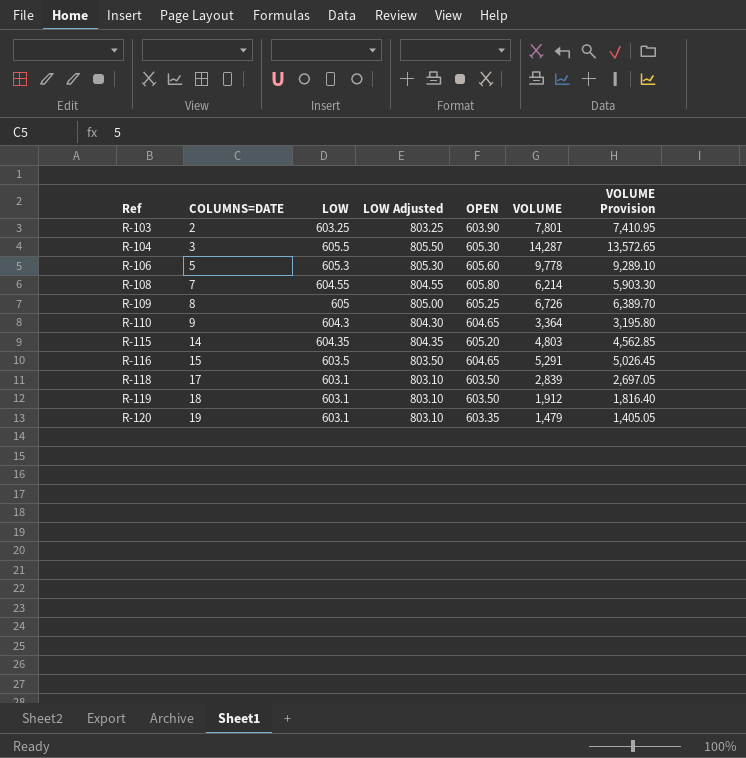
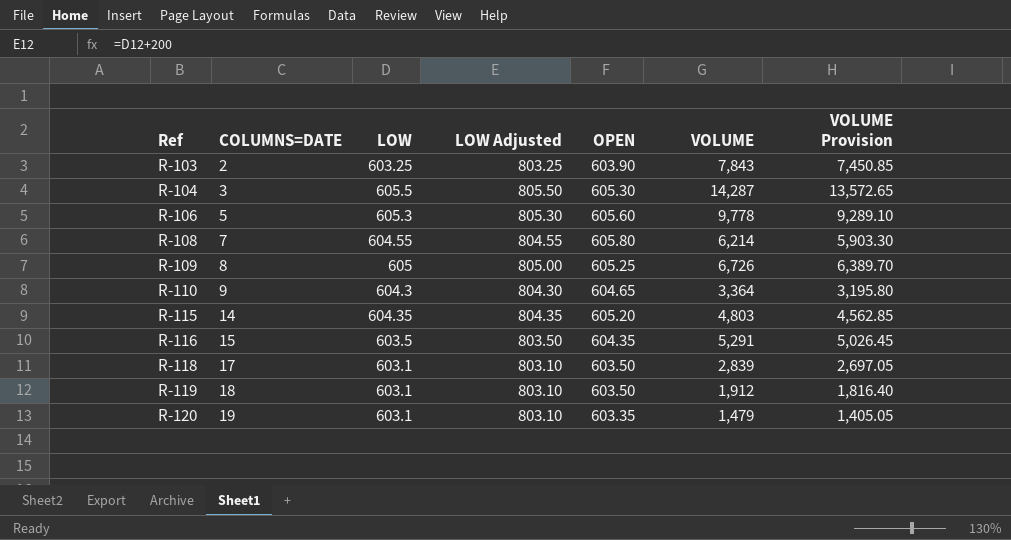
R-103 | VOLUME: 7,801 -> 7,843
R-103 | VOLUME Provision: 7,410.95 -> 7,450.85
R-116 | OPEN: 604.65 -> 604.35

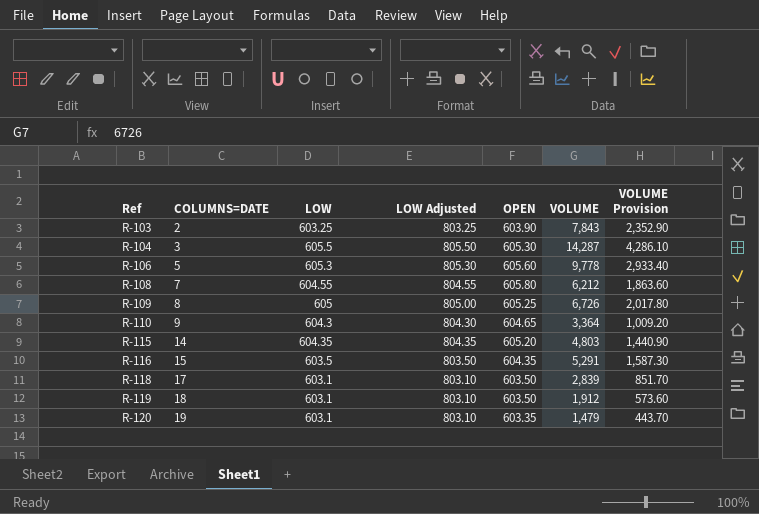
column VOLUME Provision | formula: [VOLUME] * 0.95 -> [VOLUME] * 0.3
R-108 | VOLUME: 6,214 -> 6,212

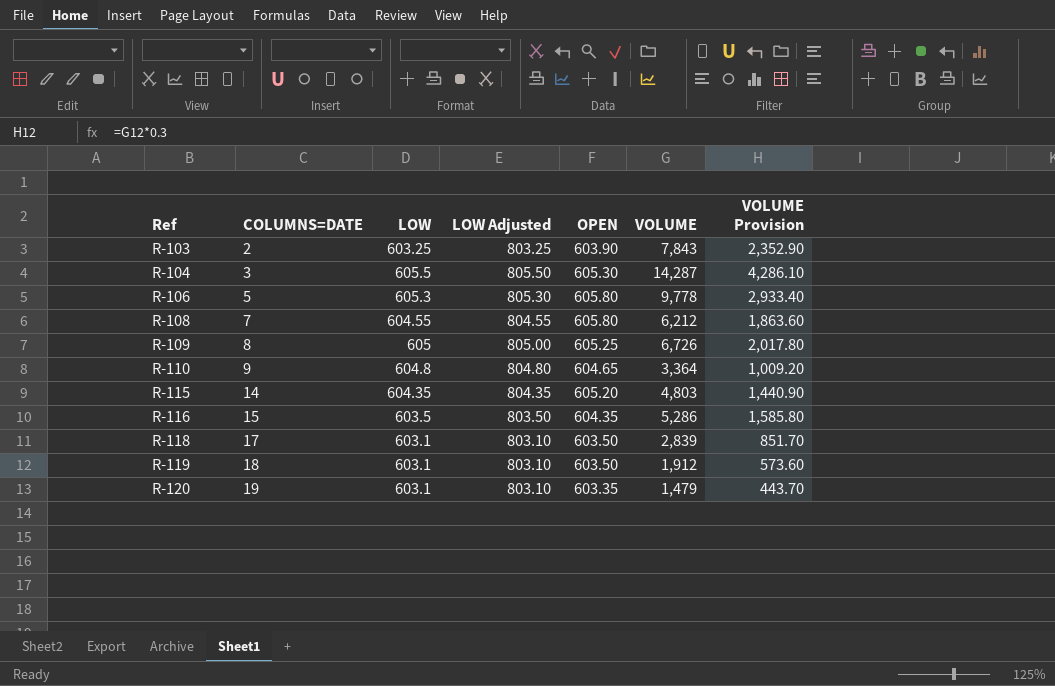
R-106 | OPEN: 605.60 -> 605.80
R-110 | LOW: 604.3 -> 604.8
R-110 | LOW Adjusted: 804.30 -> 804.80
R-116 | VOLUME: 5,291 -> 5,286
R-116 | VOLUME Provision: 1,587.30 -> 1,585.80

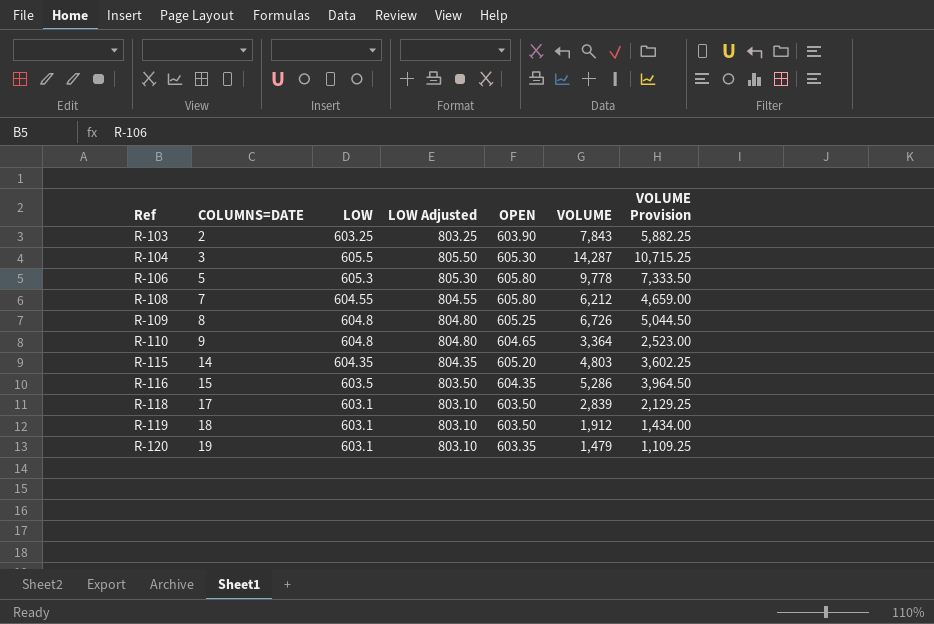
column VOLUME Provision | formula: [VOLUME] * 0.3 -> [VOLUME] * 0.75
R-109 | LOW: 605 -> 604.8
R-109 | LOW Adjusted: 805.00 -> 804.80

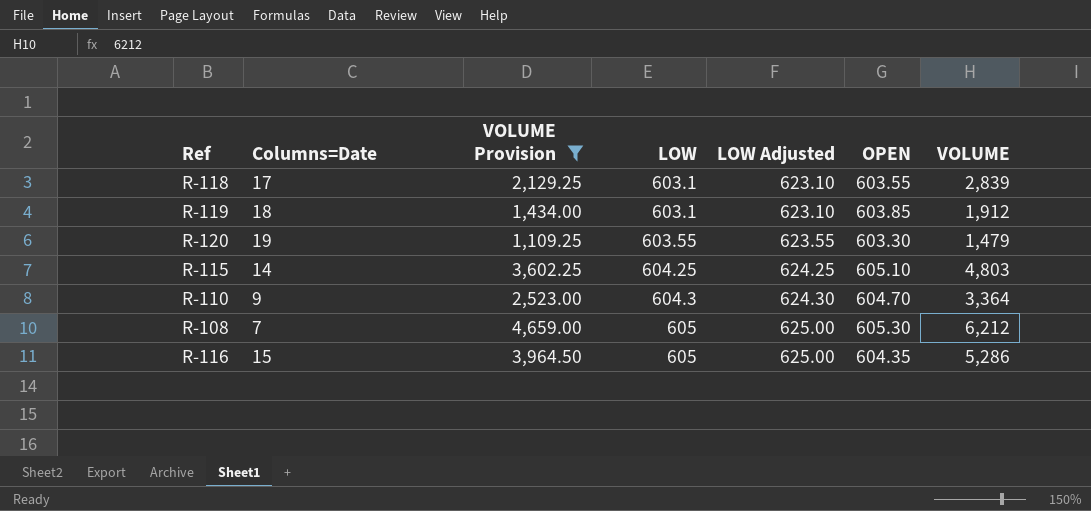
filter: none -> VOLUME Provision <= 4,659.00
row order: Ref ascending -> LOW ascending
column name: COLUMNS=DATE -> Columns=Date
column VOLUME Provision | position: 7 -> 3
column LOW Adjusted | formula: [LOW] + 200 -> [LOW] + 20
R-118 | OPEN: 603.50 -> 603.55
R-119 | OPEN: 603.50 -> 603.85
R-120 | LOW: 603.1 -> 603.55
R-120 | OPEN: 603.35 -> 603.30
R-115 | LOW: 604.35 -> 604.25
R-115 | OPEN: 605.20 -> 605.10
R-110 | LOW: 604.8 -> 604.3
R-110 | OPEN: 604.65 -> 604.70
R-108 | LOW: 604.55 -> 605
R-108 | OPEN: 605.80 -> 605.30
R-116 | LOW: 603.5 -> 605

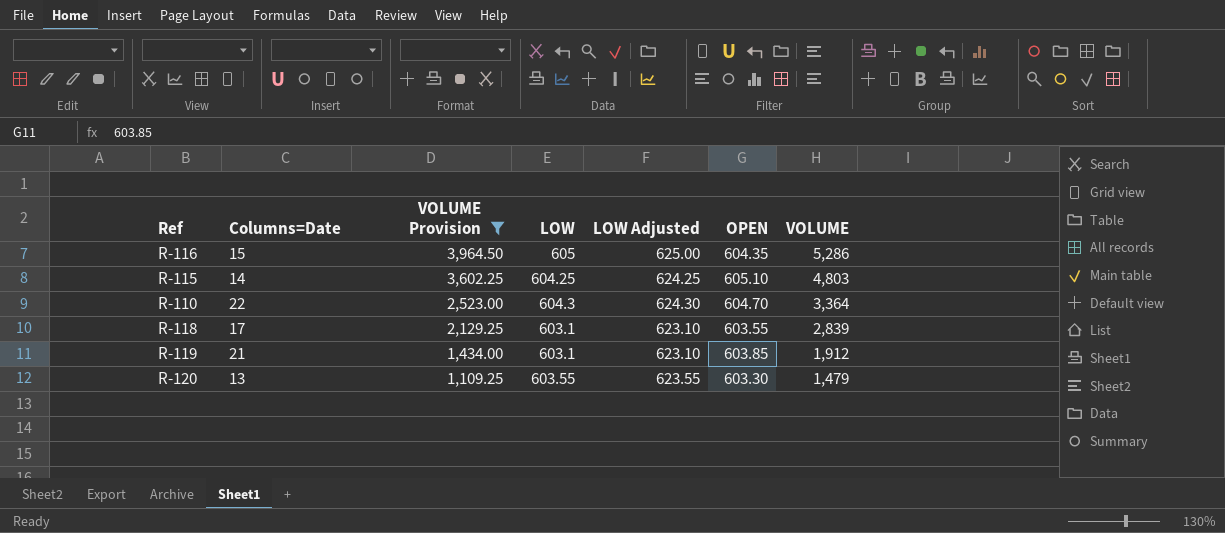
row order: LOW ascending -> VOLUME Provision descending
row R-108: 7 | 4,659.00 | 605 | 625.00 | 605.30 | 6,212 -> none
R-110 | Columns=Date: 9 -> 22
R-119 | Columns=Date: 18 -> 21
R-120 | Columns=Date: 19 -> 13

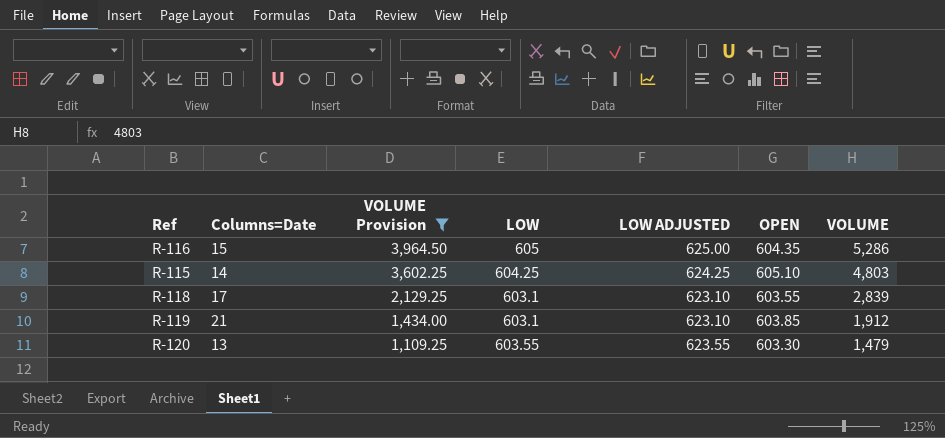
column name: LOW Adjusted -> LOW ADJUSTED
row R-110: 22 | 2,523.00 | 604.3 | 624.30 | 604.70 | 3,364 -> none

